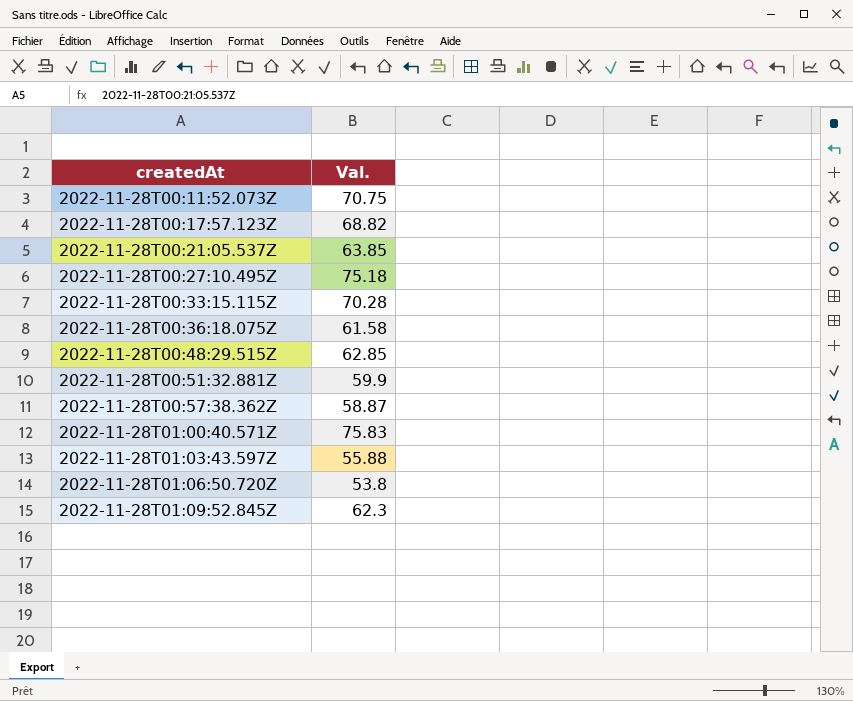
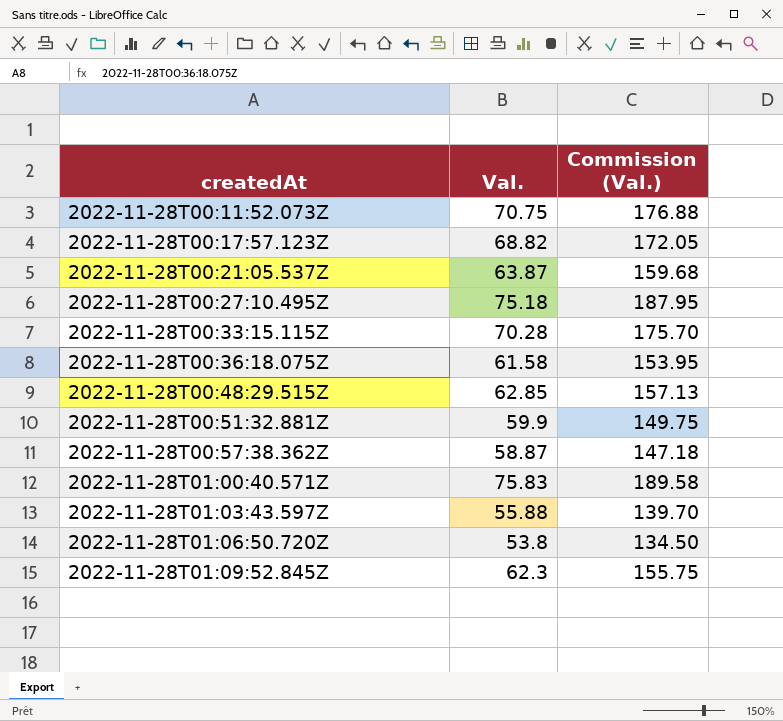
column Commission (Val.) | formula: none -> [Val.] * 2.5
2022-11-28T00:21:05.537Z | Val.: 63.85 -> 63.87

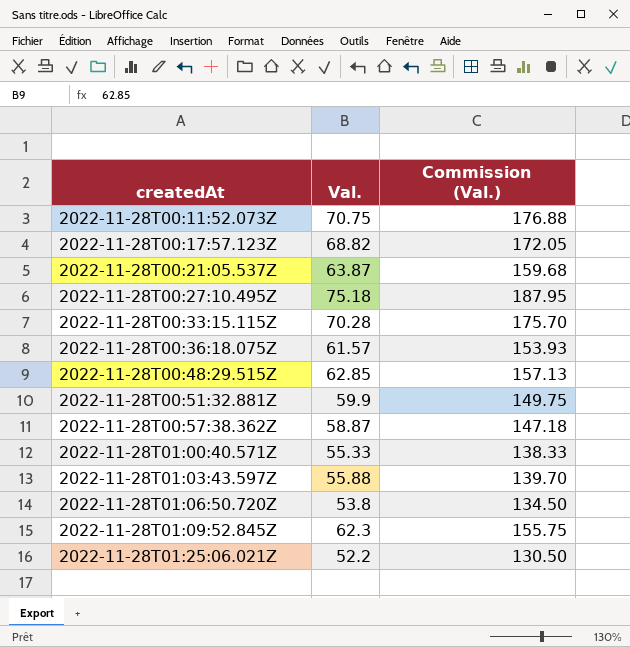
2022-11-28T00:36:18.075Z | Val.: 61.58 -> 61.57
2022-11-28T00:36:18.075Z | Commission (Val.): 153.95 -> 153.93
2022-11-28T01:00:40.571Z | Val.: 75.83 -> 55.33
2022-11-28T01:00:40.571Z | Commission (Val.): 189.58 -> 138.33
row 2022-11-28T01:25:06.021Z: none -> 52.2 | 130.50

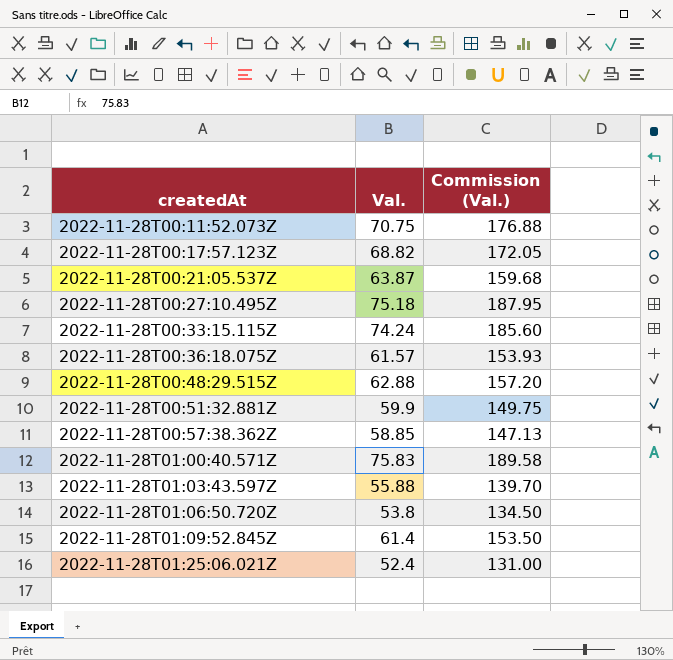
2022-11-28T00:33:15.115Z | Val.: 70.28 -> 74.24
2022-11-28T00:33:15.115Z | Commission (Val.): 175.70 -> 185.60
2022-11-28T00:48:29.515Z | Val.: 62.85 -> 62.88
2022-11-28T00:48:29.515Z | Commission (Val.): 157.13 -> 157.20
2022-11-28T00:57:38.362Z | Val.: 58.87 -> 58.85
2022-11-28T00:57:38.362Z | Commission (Val.): 147.18 -> 147.13
2022-11-28T01:00:40.571Z | Val.: 55.33 -> 75.83
2022-11-28T01:00:40.571Z | Commission (Val.): 138.33 -> 189.58
2022-11-28T01:09:52.845Z | Val.: 62.3 -> 61.4
2022-11-28T01:09:52.845Z | Commission (Val.): 155.75 -> 153.50
2022-11-28T01:25:06.021Z | Val.: 52.2 -> 52.4
2022-11-28T01:25:06.021Z | Commission (Val.): 130.50 -> 131.00

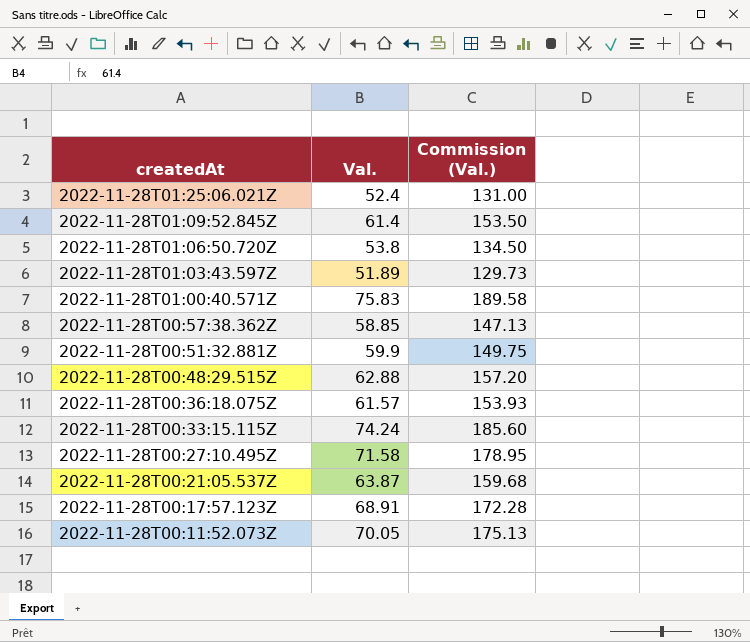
row order: createdAt ascending -> createdAt descending
2022-11-28T01:03:43.597Z | Val.: 55.88 -> 51.89
2022-11-28T01:03:43.597Z | Commission (Val.): 139.70 -> 129.73
2022-11-28T00:27:10.495Z | Val.: 75.18 -> 71.58
2022-11-28T00:27:10.495Z | Commission (Val.): 187.95 -> 178.95
2022-11-28T00:17:57.123Z | Val.: 68.82 -> 68.91
2022-11-28T00:17:57.123Z | Commission (Val.): 172.05 -> 172.28
2022-11-28T00:11:52.073Z | Val.: 70.75 -> 70.05
2022-11-28T00:11:52.073Z | Commission (Val.): 176.88 -> 175.13

